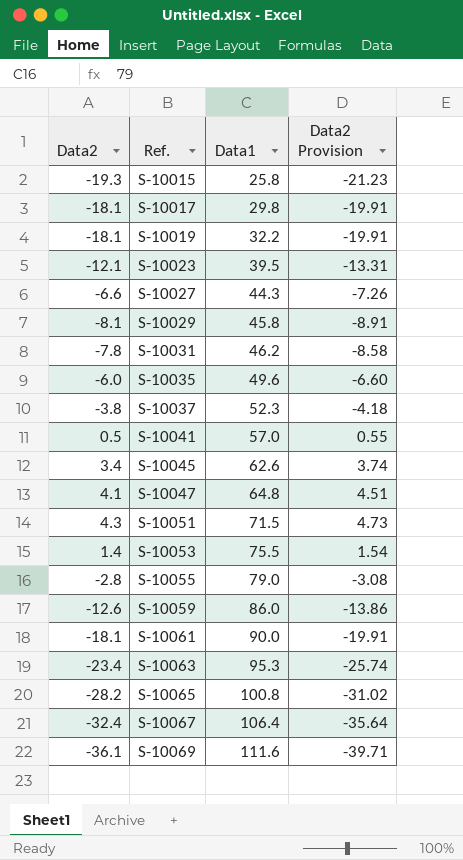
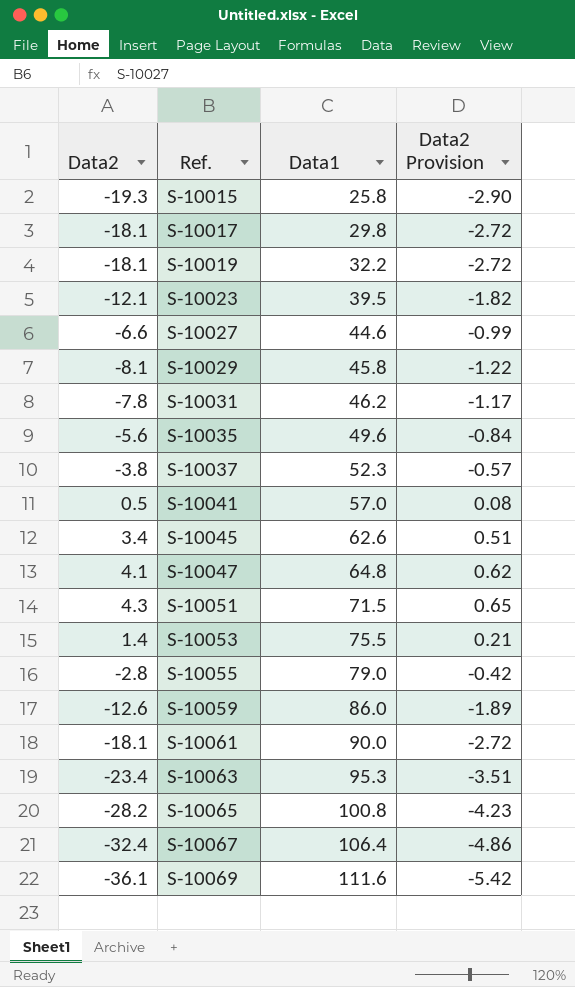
column Data2 Provision | formula: [Data2] * 1.1 -> [Data2] * 0.15
S-10027 | Data1: 44.3 -> 44.6
S-10035 | Data2: -6.0 -> -5.6

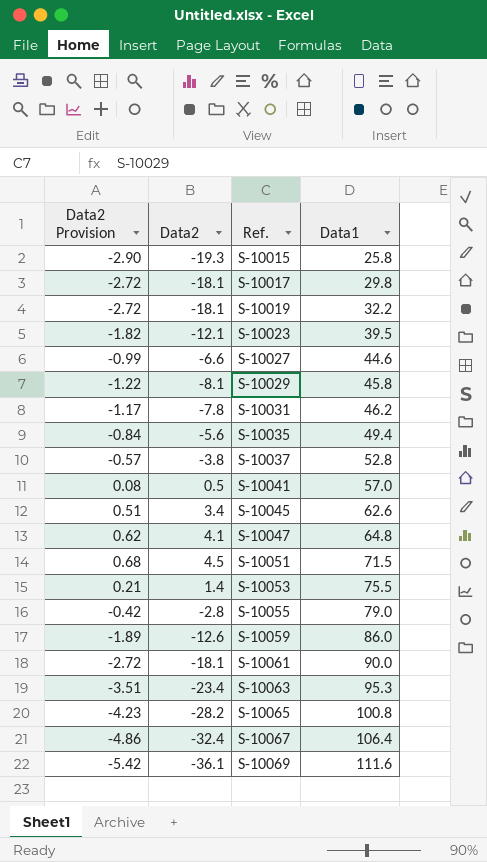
column Data2 Provision | position: 4 -> 1
S-10035 | Data1: 49.6 -> 49.4
S-10037 | Data1: 52.3 -> 52.8
S-10051 | Data2 Provision: 0.65 -> 0.68
S-10051 | Data2: 4.3 -> 4.5

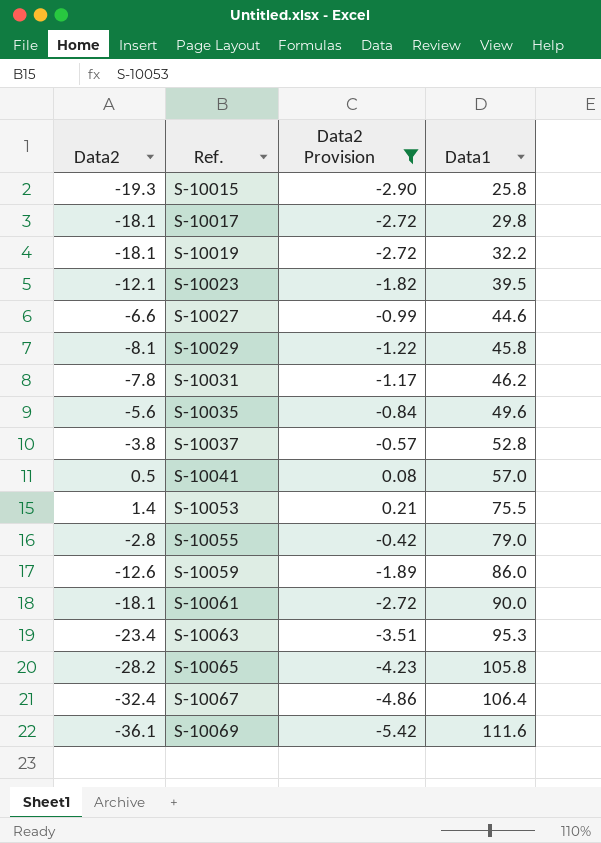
filter: none -> Data2 Provision <= 0.21
column Data2 Provision | position: 1 -> 3
S-10035 | Data1: 49.4 -> 49.6
S-10065 | Data1: 100.8 -> 105.8

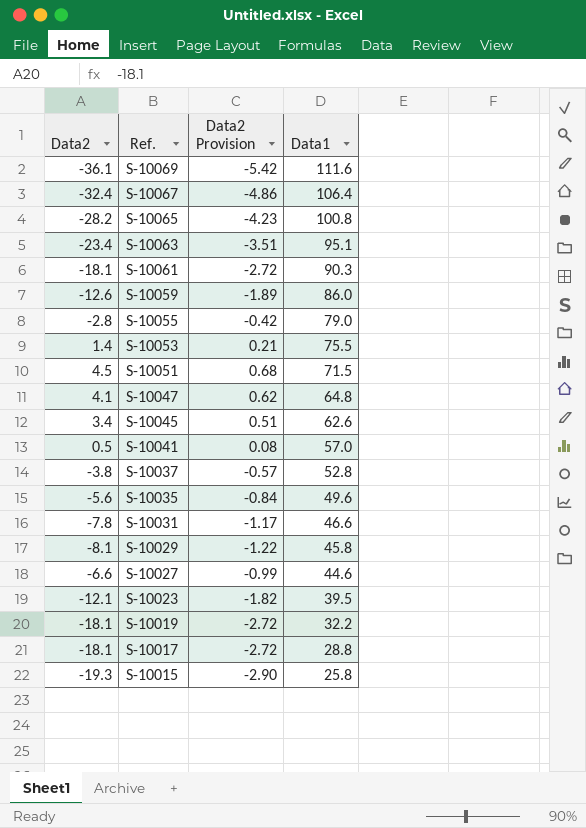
filter: Data2 Provision <= 0.21 -> none
row order: Ref. ascending -> Ref. descending
S-10065 | Data1: 105.8 -> 100.8
S-10063 | Data1: 95.3 -> 95.1
S-10061 | Data1: 90.0 -> 90.3
S-10031 | Data1: 46.2 -> 46.6
S-10017 | Data1: 29.8 -> 28.8

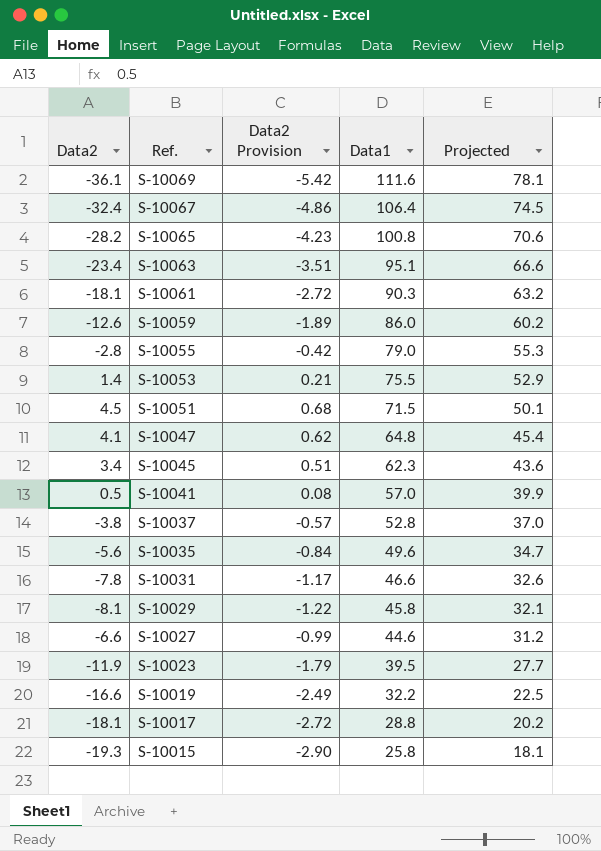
column Projected | formula: none -> [Data1] * 0.7
S-10045 | Data1: 62.6 -> 62.3
S-10023 | Data2: -12.1 -> -11.9
S-10023 | Data2 Provision: -1.82 -> -1.79
S-10019 | Data2: -18.1 -> -16.6
S-10019 | Data2 Provision: -2.72 -> -2.49

